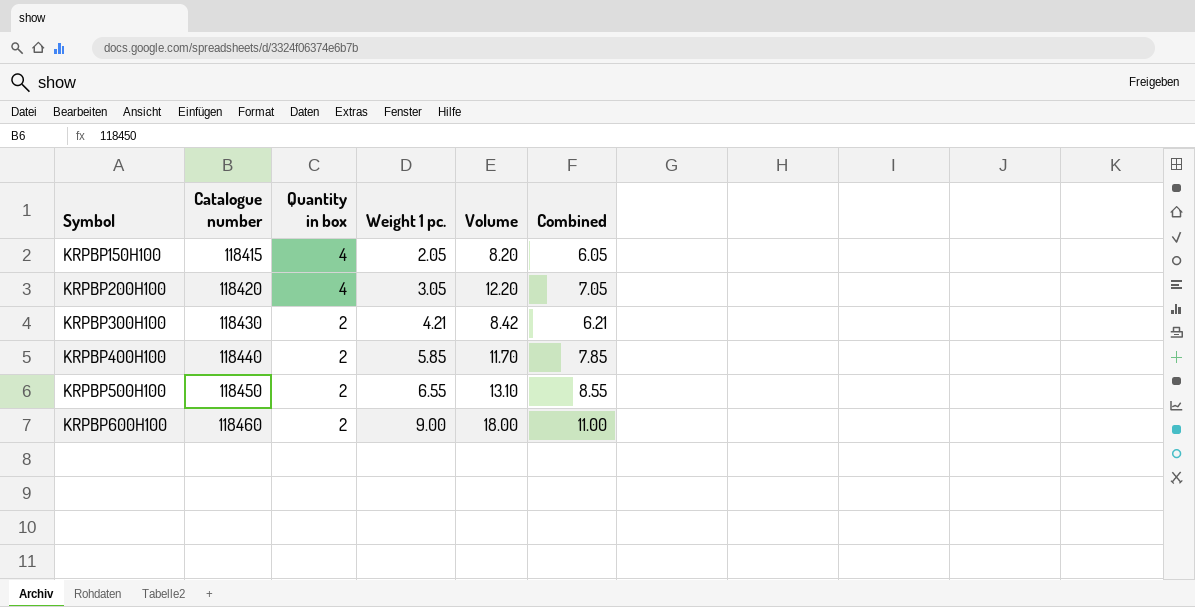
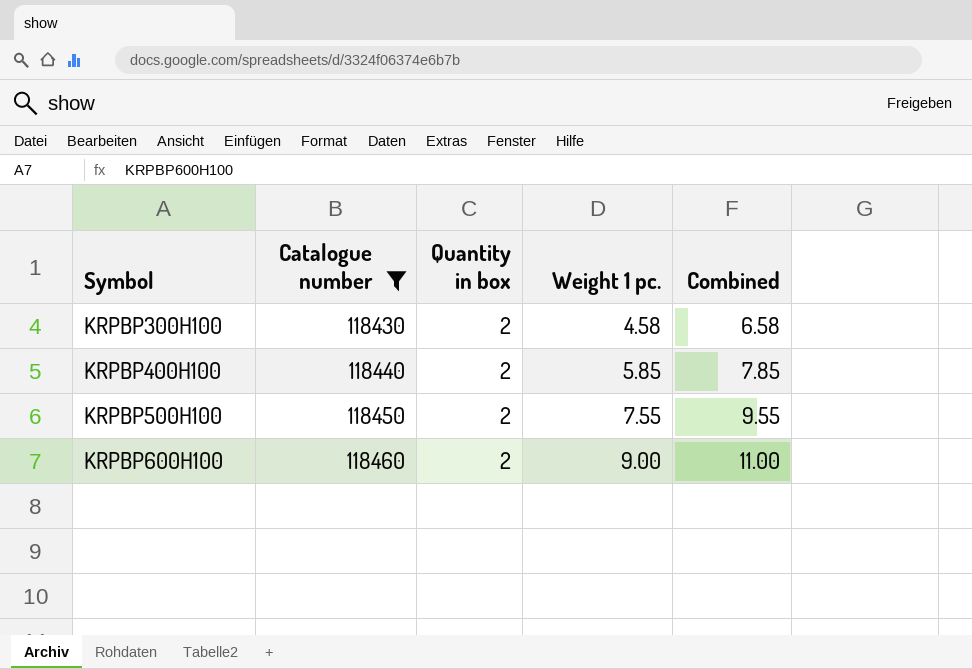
filter: none -> Catalogue number >= 118430
column Volume | formula: [Quantity in box] * [Weight 1 pc.] -> none
KRPBP300H100 | Weight 1 pc.: 4.21 -> 4.58
KRPBP300H100 | Combined: 6.21 -> 6.58
KRPBP500H100 | Weight 1 pc.: 6.55 -> 7.55
KRPBP500H100 | Combined: 8.55 -> 9.55

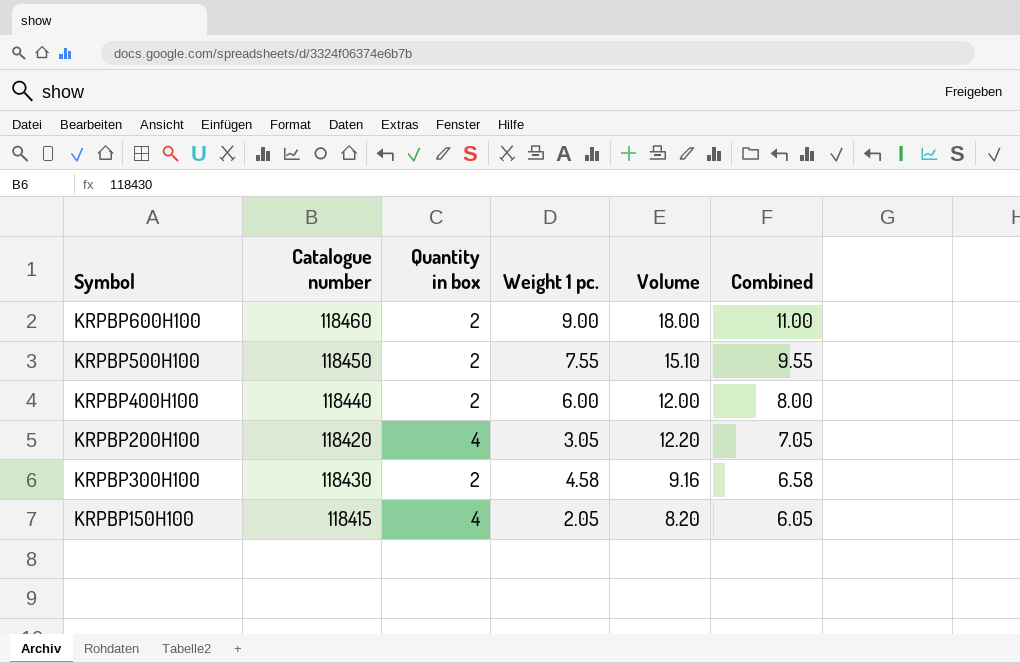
filter: Catalogue number >= 118430 -> none
row order: Symbol ascending -> Combined descending
column Volume | formula: none -> [Quantity in box] * [Weight 1 pc.]
KRPBP400H100 | Weight 1 pc.: 5.85 -> 6.00
KRPBP400H100 | Combined: 7.85 -> 8.00

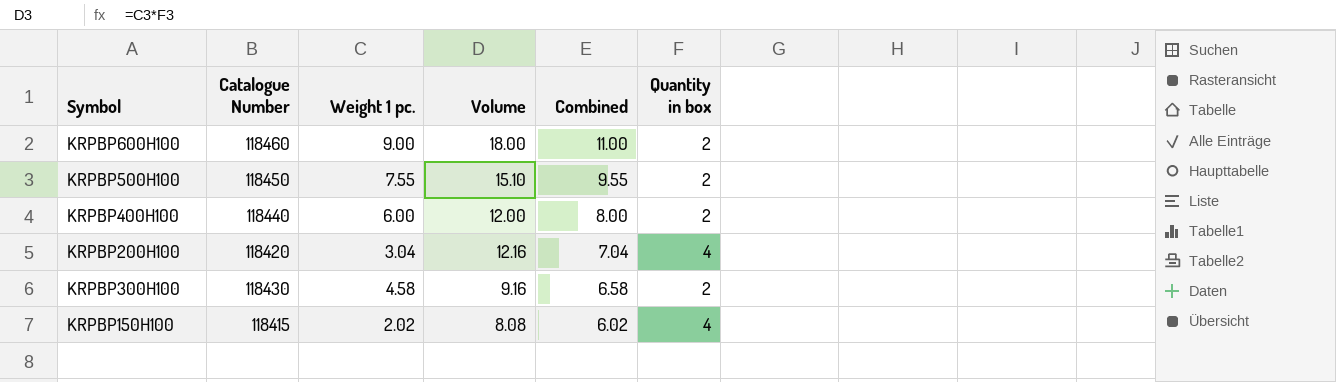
column name: Catalogue number -> Catalogue Number
column Quantity in box | position: 3 -> 6
KRPBP200H100 | Weight 1 pc.: 3.05 -> 3.04
KRPBP200H100 | Volume: 12.20 -> 12.16
KRPBP200H100 | Combined: 7.05 -> 7.04
KRPBP150H100 | Weight 1 pc.: 2.05 -> 2.02
KRPBP150H100 | Volume: 8.20 -> 8.08
KRPBP150H100 | Combined: 6.05 -> 6.02

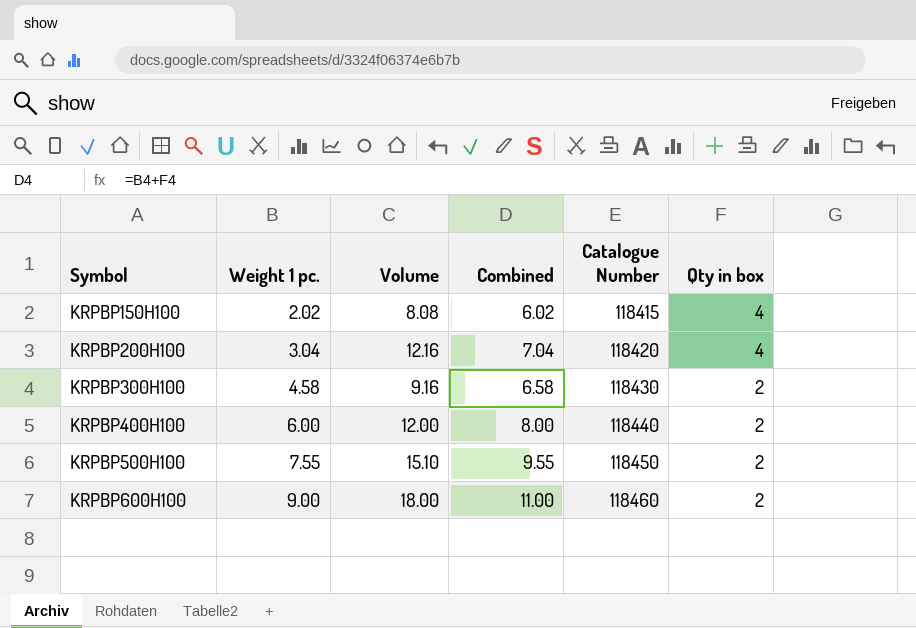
row order: Combined descending -> Symbol ascending
column Catalogue Number | position: 2 -> 5
column name: Quantity in box -> Qty in box

